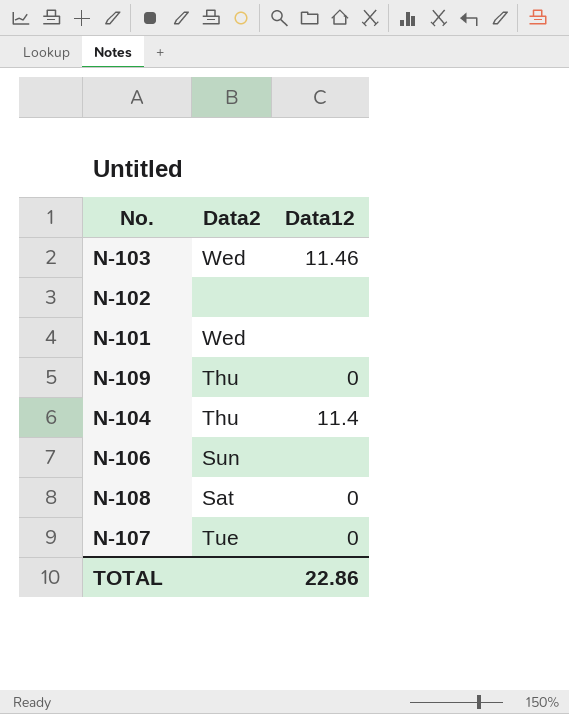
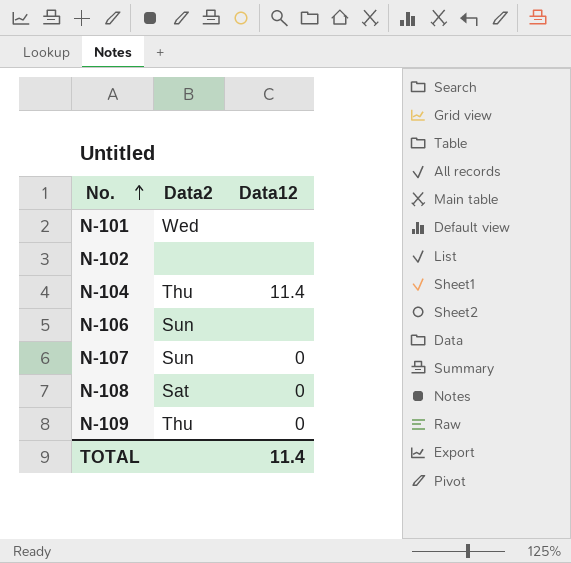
row order: none -> No. ascending
row N-103: Wed | 11.46 -> none
N-107 | Data2: Tue -> Sun
TOTAL | Data12: 22.86 -> 11.4

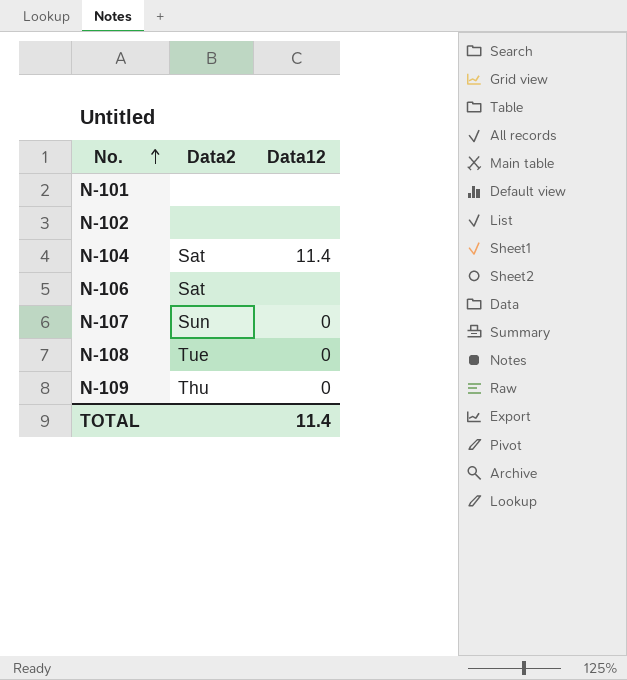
N-101 | Data2: Wed -> none
N-104 | Data2: Thu -> Sat
N-106 | Data2: Sun -> Sat
N-108 | Data2: Sat -> Tue

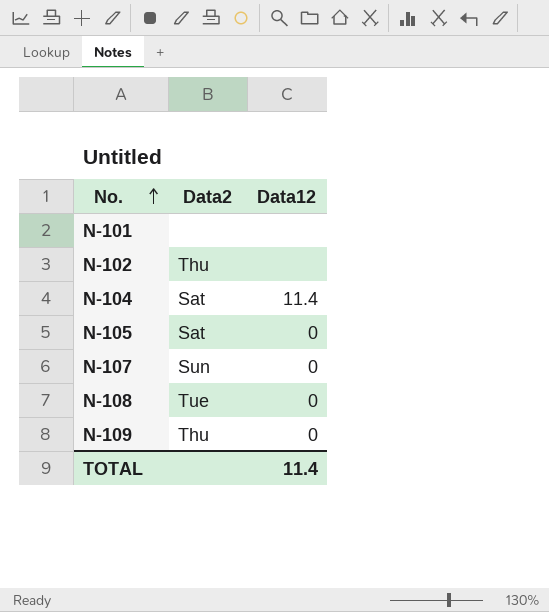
row N-106: Sat | none -> none
N-102 | Data2: none -> Thu
row N-105: none -> Sat | 0

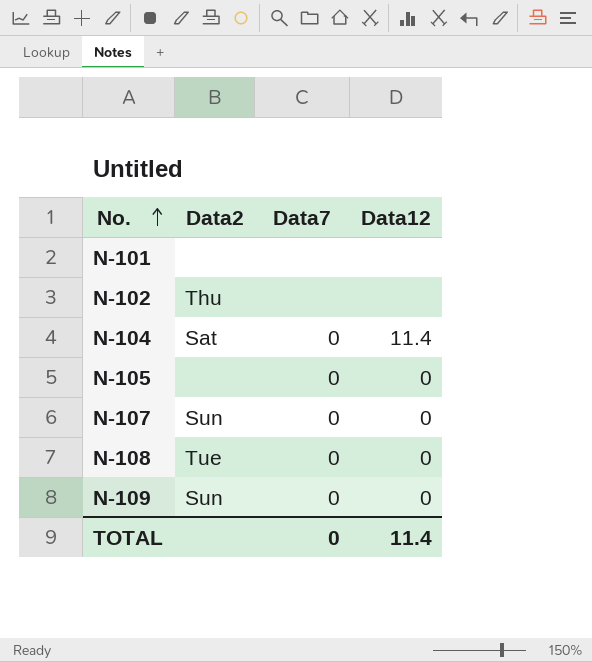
column Data7 | position: none -> 3
N-105 | Data2: Sat -> none
N-109 | Data2: Thu -> Sun

